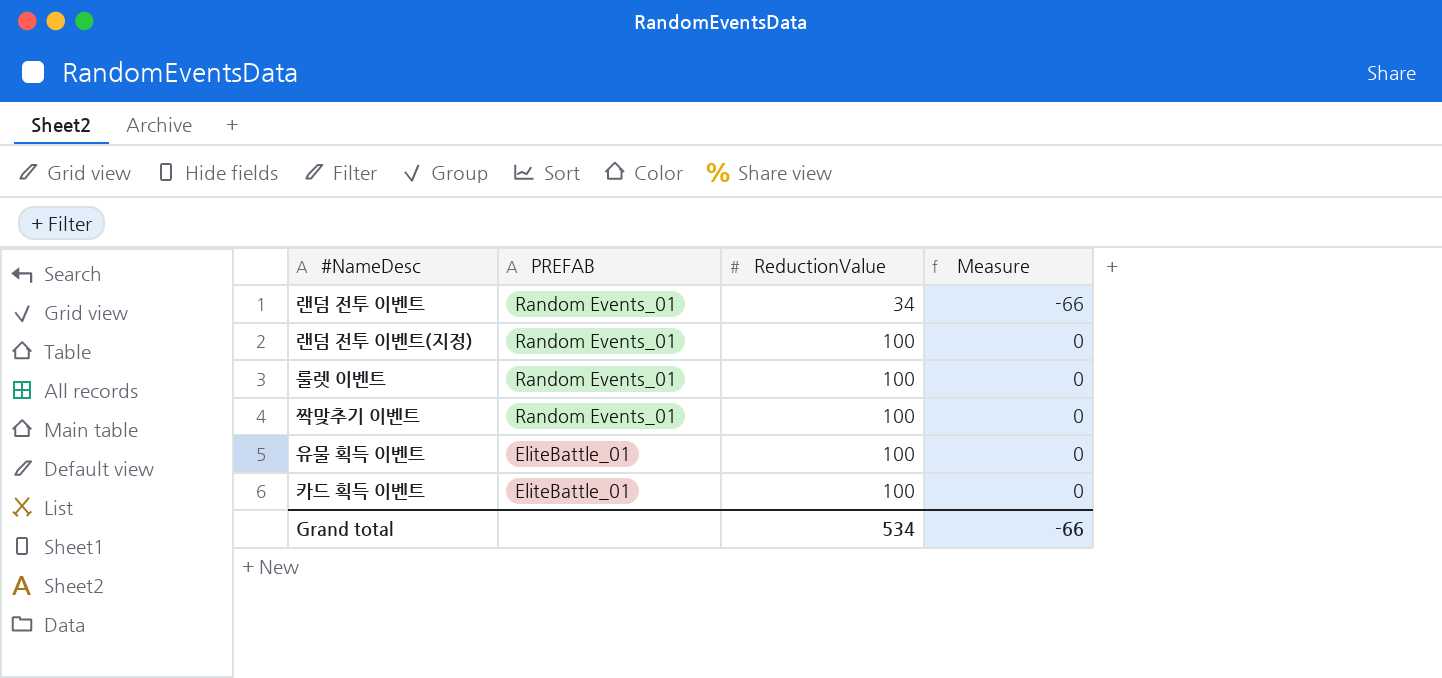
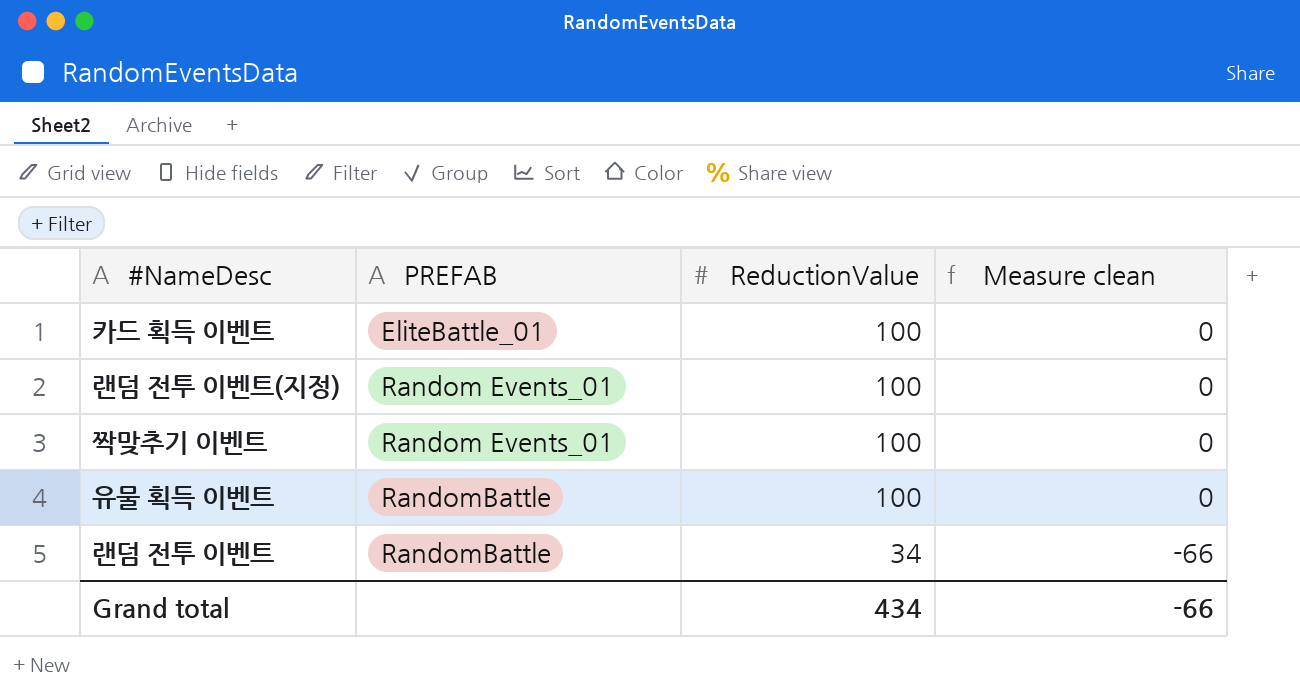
row order: PREFAB descending -> PREFAB ascending
column name: Measure -> Measure clean
row 룰렛 이벤트: Random Events_01 | 100 | 0 -> none
유물 획득 이벤트 | PREFAB: EliteBattle_01 -> RandomBattle
랜덤 전투 이벤트 | PREFAB: Random Events_01 -> RandomBattle
Grand total | ReductionValue: 534 -> 434

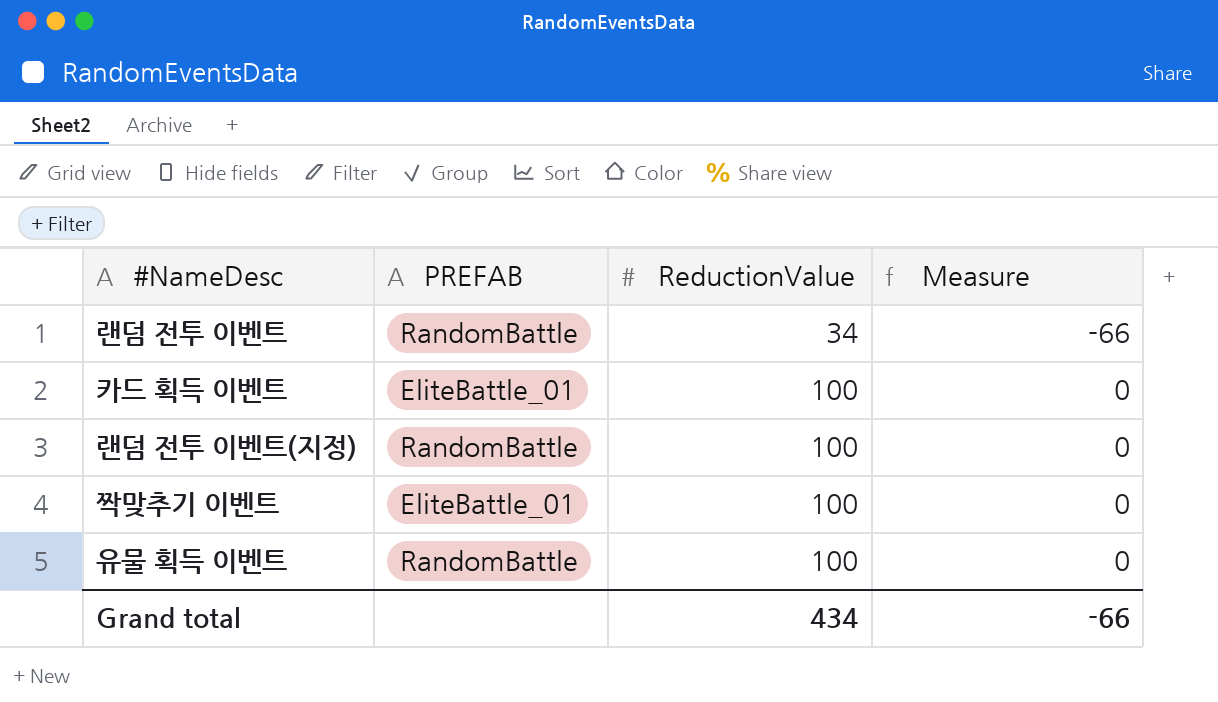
row order: PREFAB ascending -> ReductionValue ascending
column name: Measure clean -> Measure
랜덤 전투 이벤트(지정) | PREFAB: Random Events_01 -> RandomBattle
짝맞추기 이벤트 | PREFAB: Random Events_01 -> EliteBattle_01

